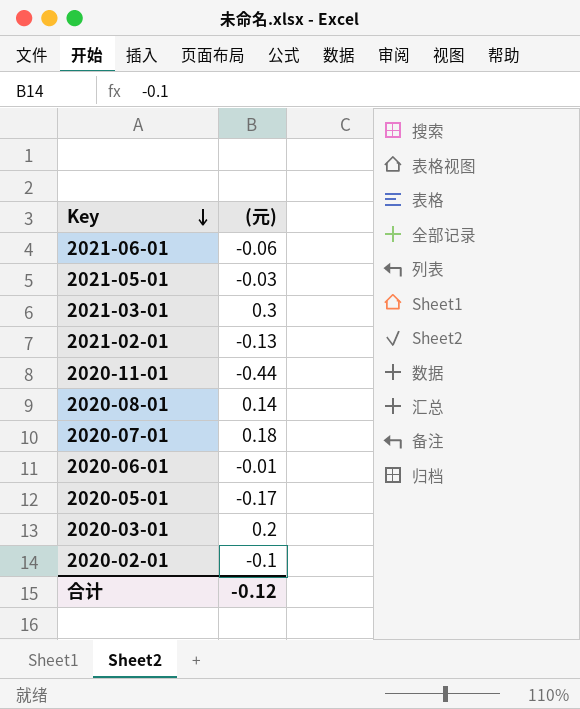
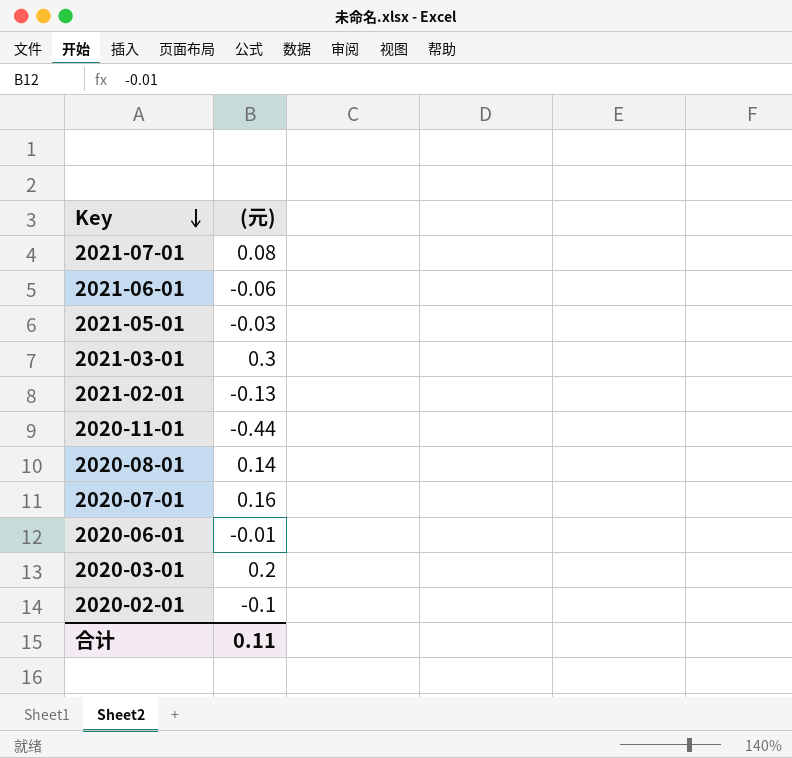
row 2020-05-01: -0.17 -> none
row 2021-07-01: none -> 0.08
2020-07-01 | (元): 0.18 -> 0.16
合计 | (元): -0.12 -> 0.11

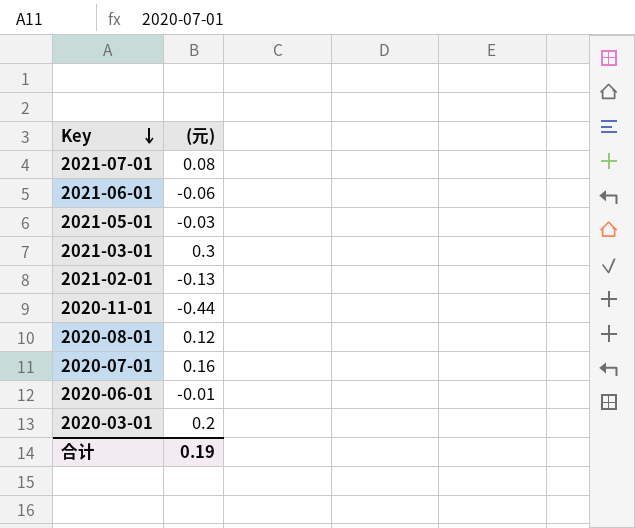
row 2020-02-01: -0.1 -> none
2020-08-01 | (元): 0.14 -> 0.12
合计 | (元): 0.11 -> 0.19

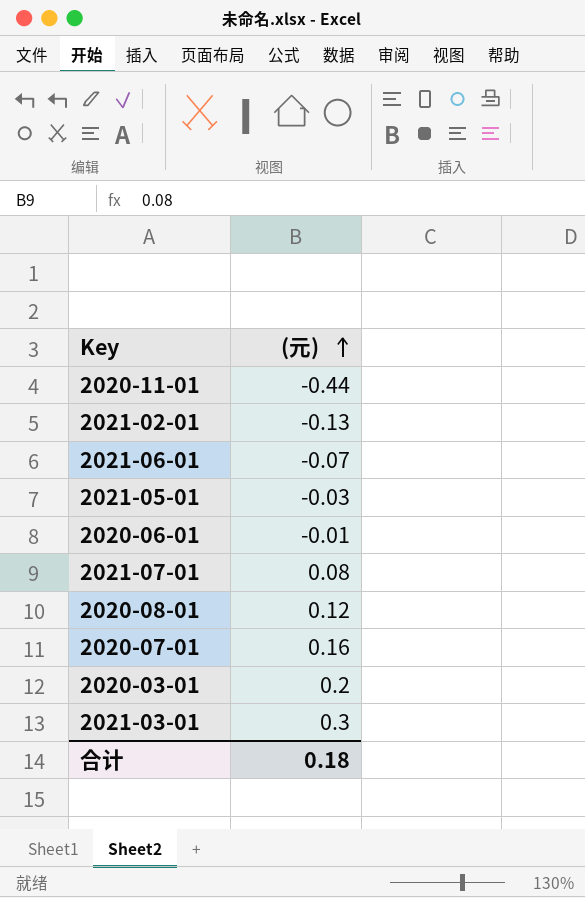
row order: Key descending -> (元) ascending
2021-06-01 | (元): -0.06 -> -0.07
合计 | (元): 0.19 -> 0.18

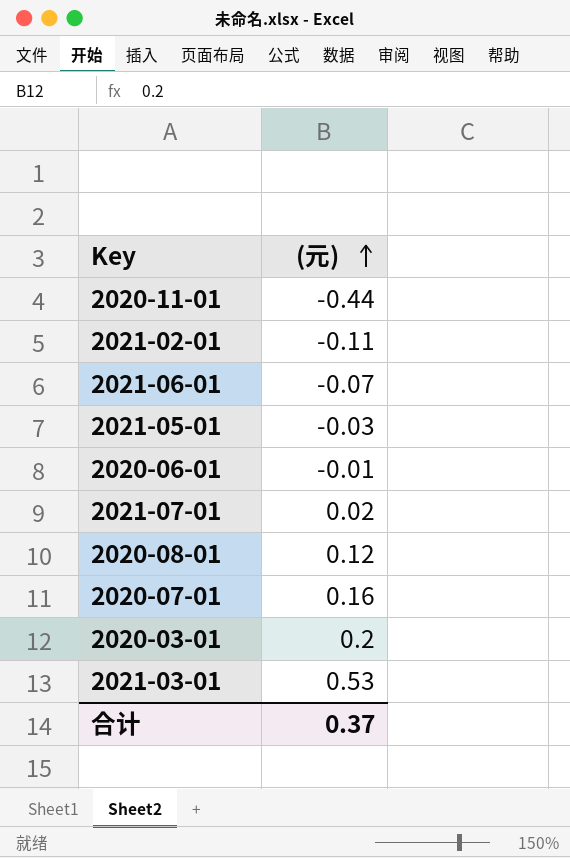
2021-02-01 | (元): -0.13 -> -0.11
2021-07-01 | (元): 0.08 -> 0.02
2021-03-01 | (元): 0.3 -> 0.53
合计 | (元): 0.18 -> 0.37

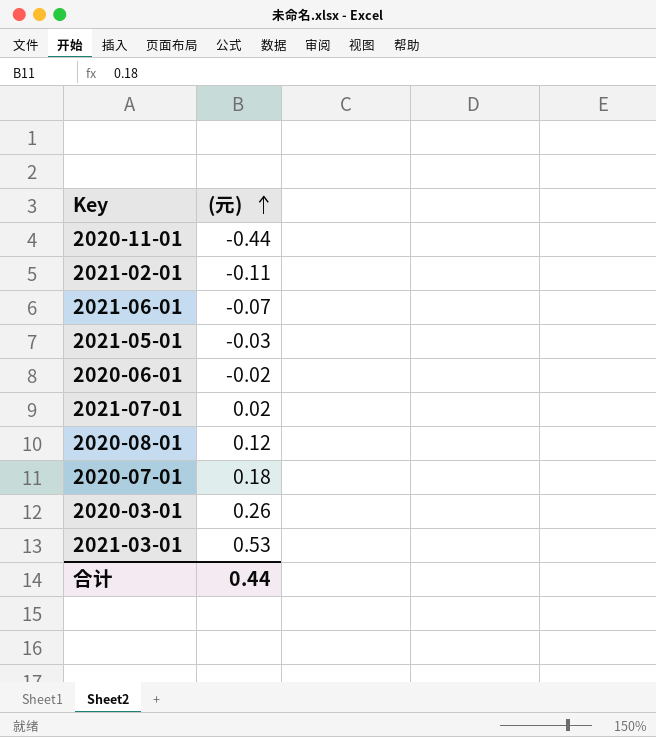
2020-06-01 | (元): -0.01 -> -0.02
2020-07-01 | (元): 0.16 -> 0.18
2020-03-01 | (元): 0.2 -> 0.26
合计 | (元): 0.37 -> 0.44

